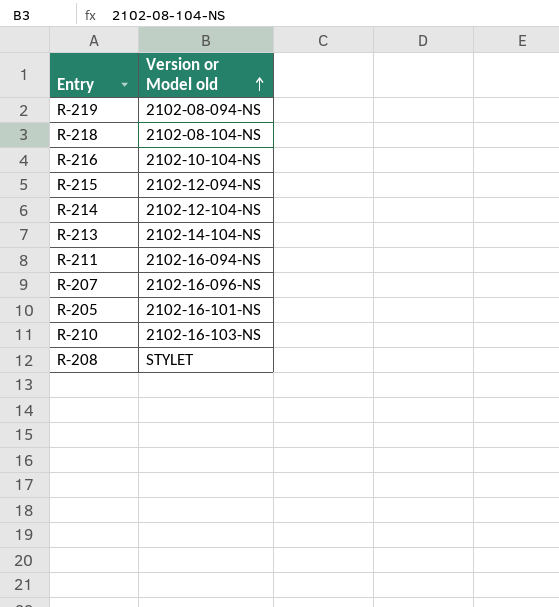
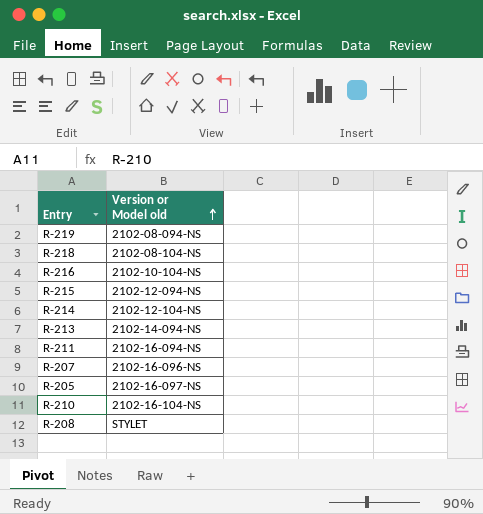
R-213 | Version or Model old: 2102-14-104-NS -> 2102-14-094-NS
R-205 | Version or Model old: 2102-16-101-NS -> 2102-16-097-NS
R-210 | Version or Model old: 2102-16-103-NS -> 2102-16-104-NS

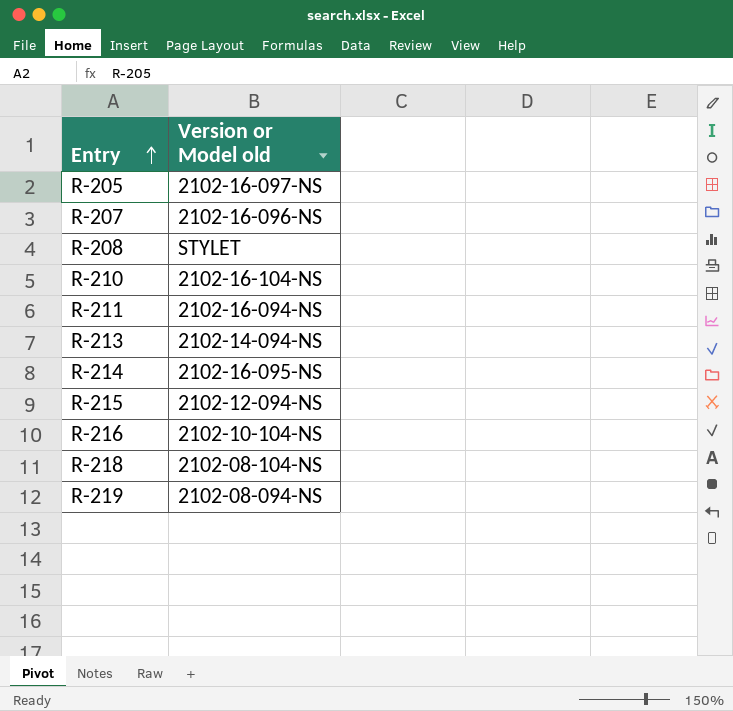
row order: Version or Model old ascending -> Entry ascending
R-214 | Version or Model old: 2102-12-104-NS -> 2102-16-095-NS

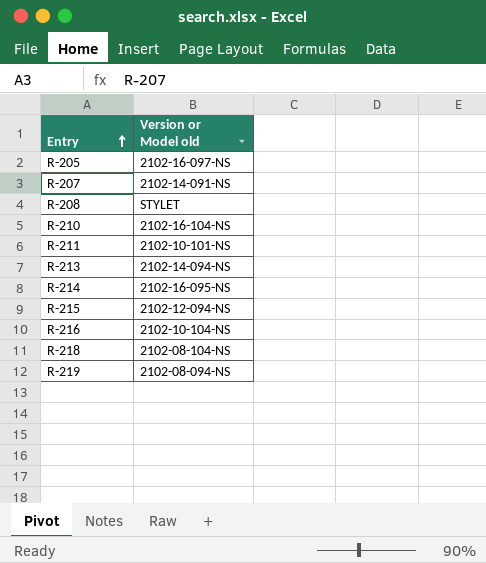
R-207 | Version or Model old: 2102-16-096-NS -> 2102-14-091-NS
R-211 | Version or Model old: 2102-16-094-NS -> 2102-10-101-NS

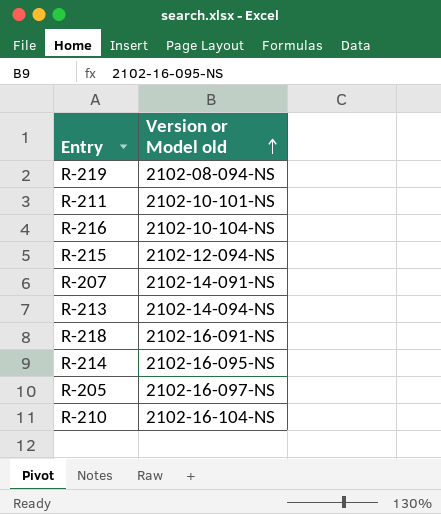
row order: Entry ascending -> Version or Model old ascending
row R-208: STYLET -> none
R-218 | Version or Model old: 2102-08-104-NS -> 2102-16-091-NS

